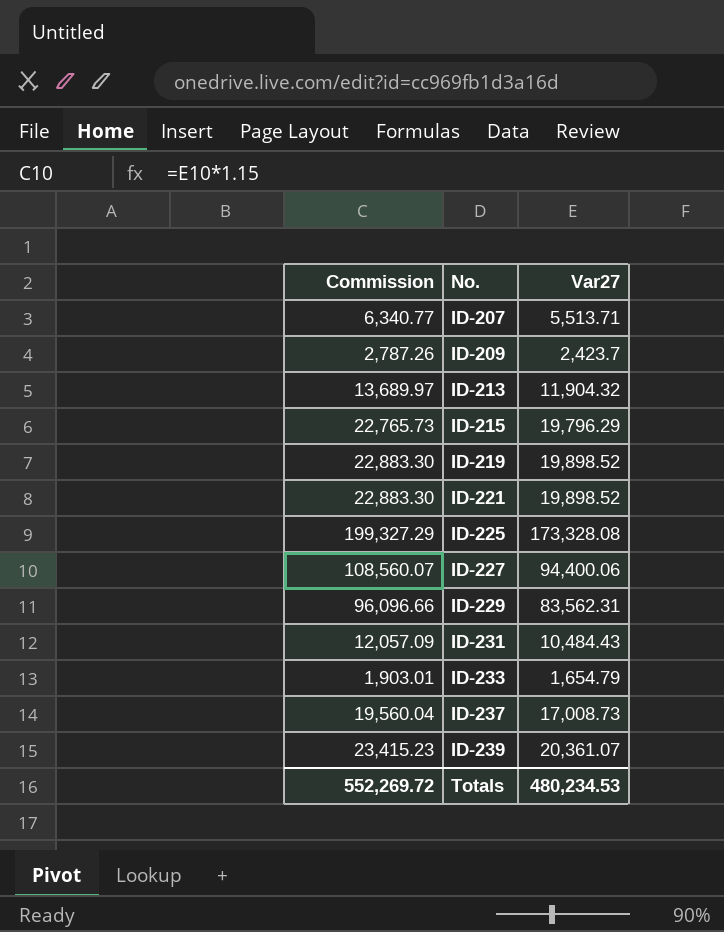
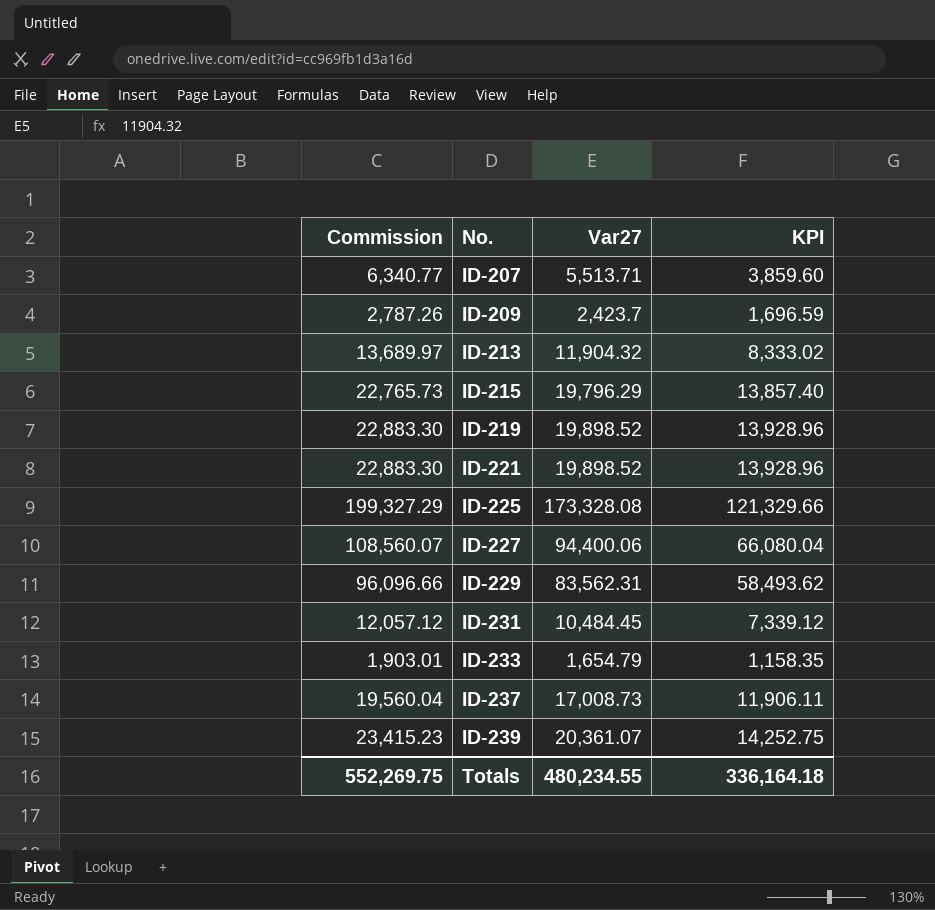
column KPI | formula: none -> [Var27] * 0.7
ID-231 | Commission: 12,057.09 -> 12,057.12
ID-231 | Var27: 10,484.43 -> 10,484.45
Totals | Commission: 552,269.72 -> 552,269.75
Totals | Var27: 480,234.53 -> 480,234.55

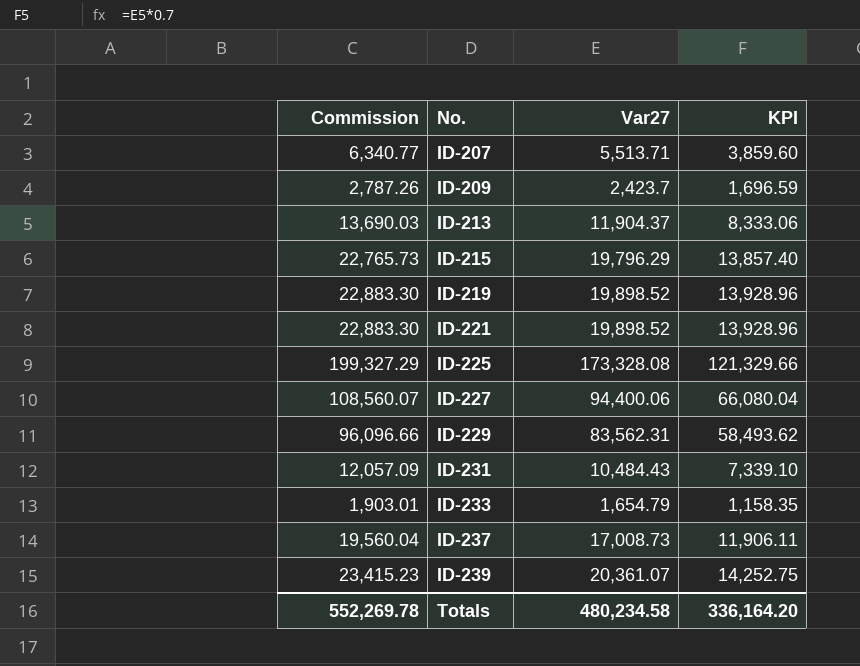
ID-213 | Commission: 13,689.97 -> 13,690.03
ID-213 | Var27: 11,904.32 -> 11,904.37
ID-213 | KPI: 8,333.02 -> 8,333.06
ID-231 | Commission: 12,057.12 -> 12,057.09
ID-231 | Var27: 10,484.45 -> 10,484.43
ID-231 | KPI: 7,339.12 -> 7,339.10
Totals | Commission: 552,269.75 -> 552,269.78
Totals | Var27: 480,234.55 -> 480,234.58
Totals | KPI: 336,164.18 -> 336,164.20

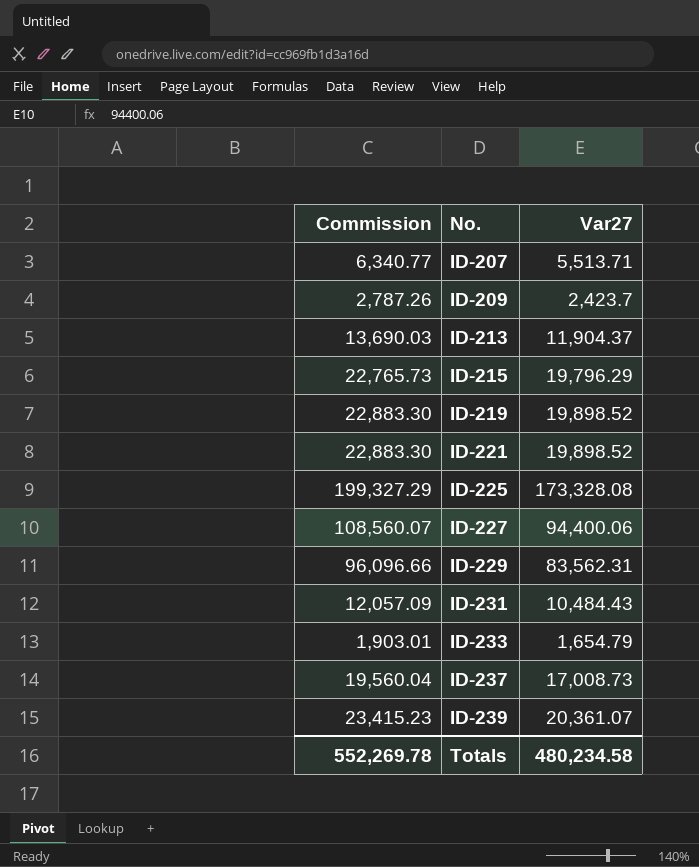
column KPI | formula: [Var27] * 0.7 -> none

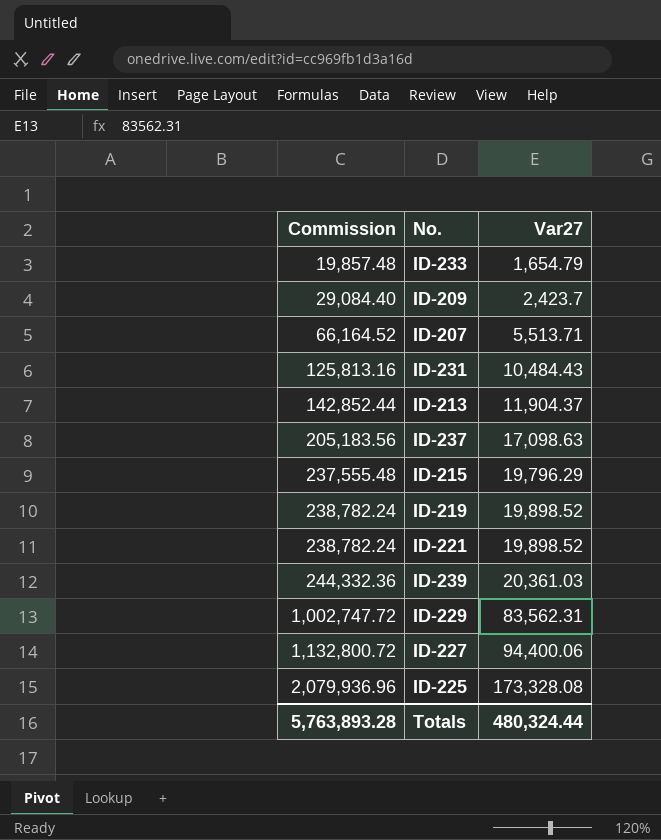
row order: No. ascending -> Commission ascending
column Commission | formula: [Var27] * 1.15 -> [Var27] * 12
ID-237 | Var27: 17,008.73 -> 17,098.63
ID-239 | Var27: 20,361.07 -> 20,361.03
Totals | Commission: 552,269.78 -> 5,763,893.28
Totals | Var27: 480,234.58 -> 480,324.44

